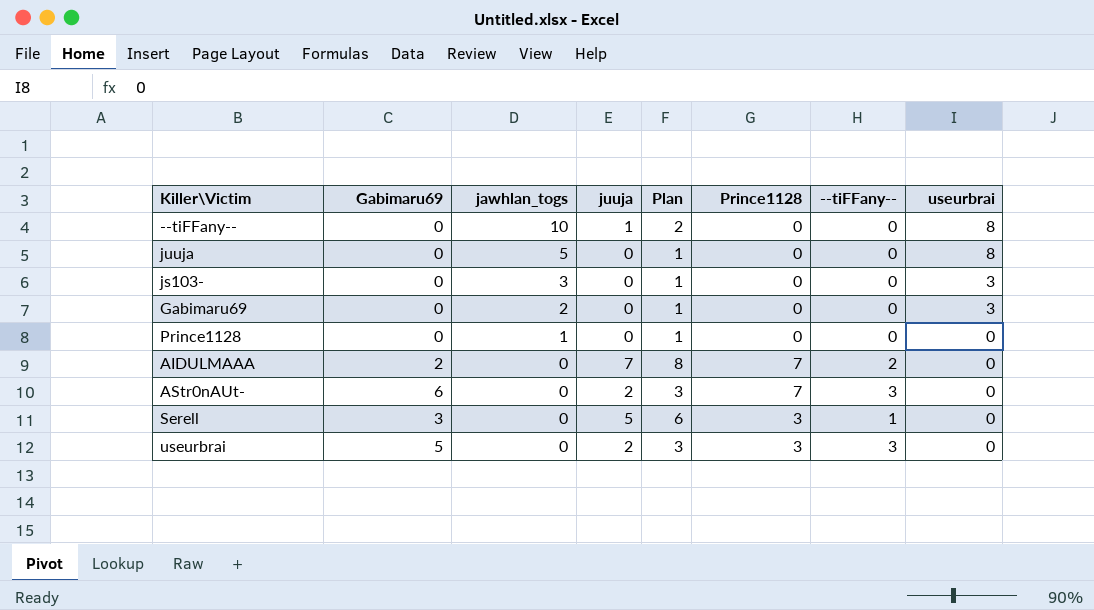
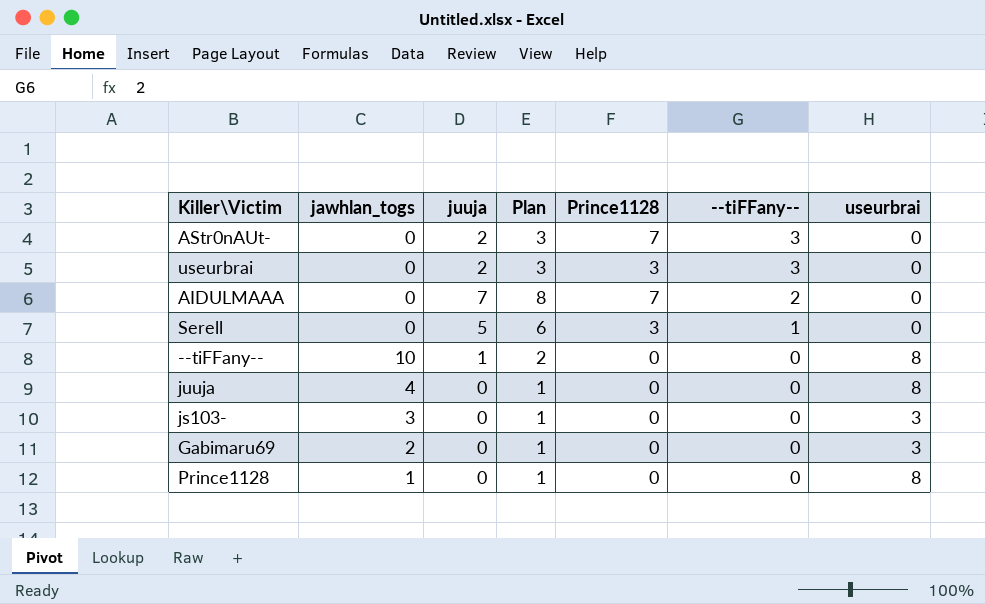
row order: jawhlan_togs descending -> --tiFFany-- descending
column Gabimaru69 | position: 2 -> none
juuja | jawhlan_togs: 5 -> 4
Prince1128 | useurbrai: 0 -> 8

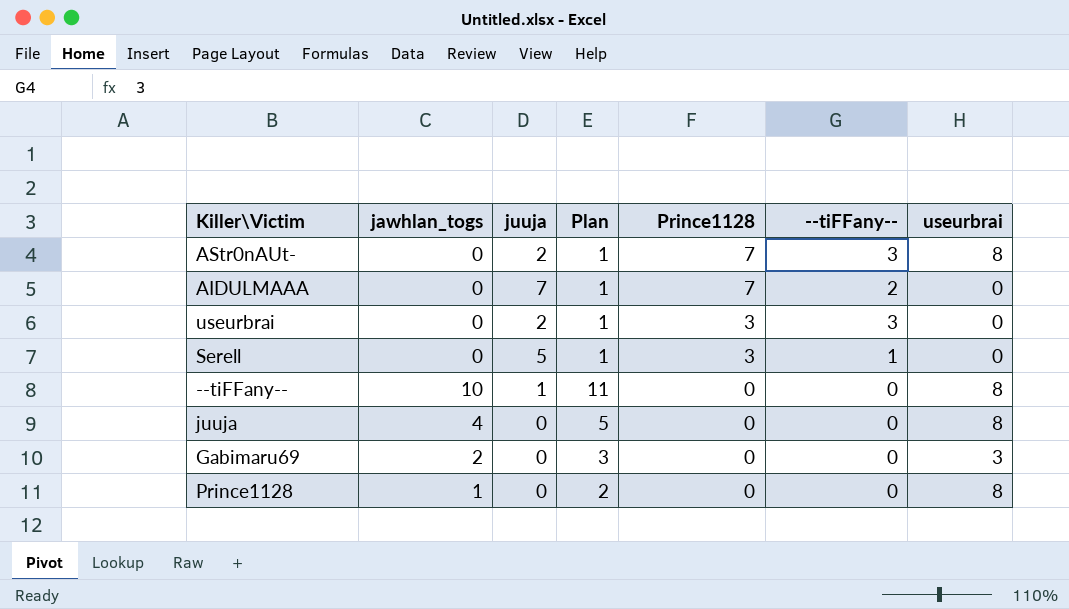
row order: --tiFFany-- descending -> Prince1128 descending
column Plan | formula: [juuja] + 1 -> [jawhlan_togs] + 1
row js103-: 3 | 0 | 1 | 0 | 0 | 3 -> none
AStr0nAUt- | useurbrai: 0 -> 8

